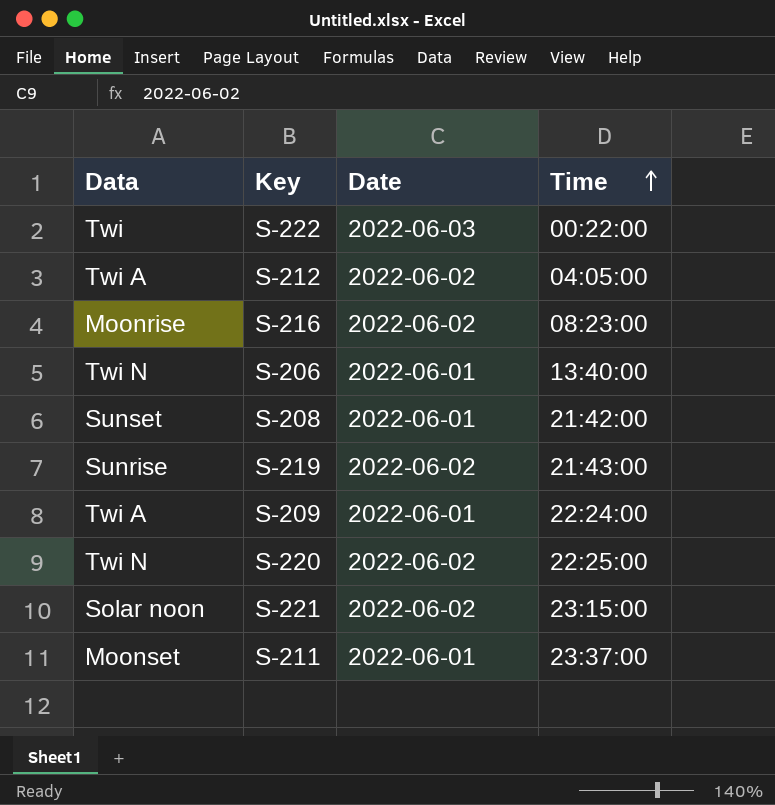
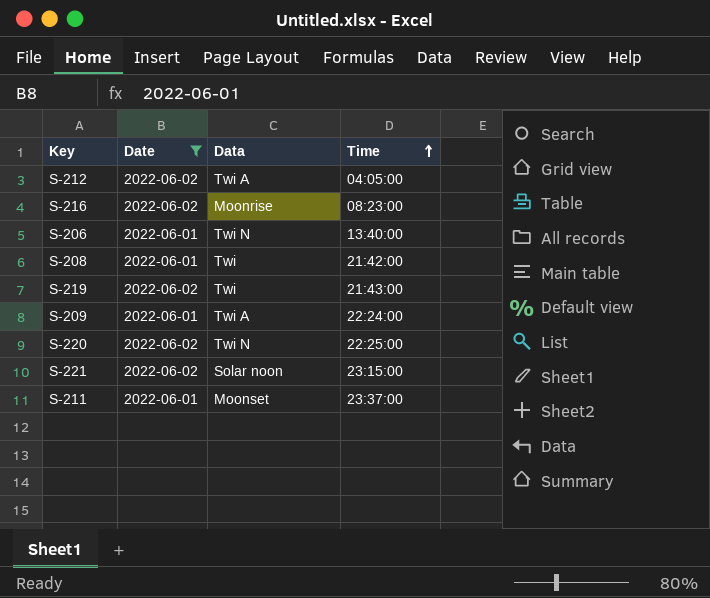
filter: none -> Date != 2022-06-03
column Data | position: 1 -> 3
S-208 | Data: Sunset -> Twi
S-219 | Data: Sunrise -> Twi

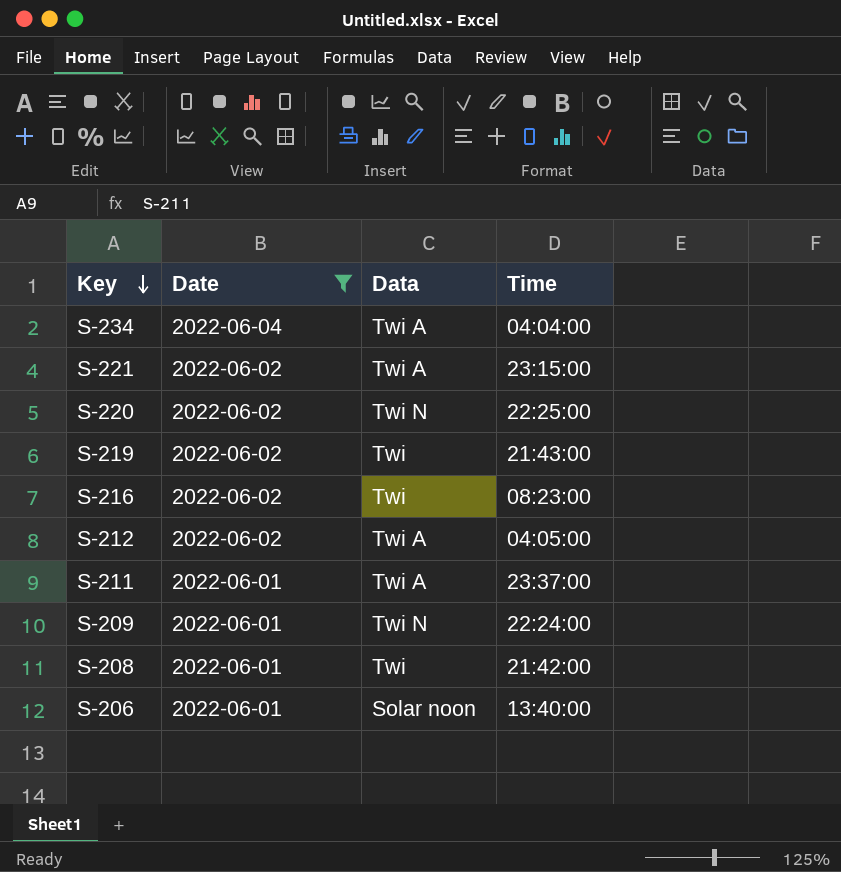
row order: Time ascending -> Key descending
row S-234: none -> 2022-06-04 | Twi A | 04:04:00
S-221 | Data: Solar noon -> Twi A
S-216 | Data: Moonrise -> Twi
S-211 | Data: Moonset -> Twi A
S-209 | Data: Twi A -> Twi N
S-206 | Data: Twi N -> Solar noon

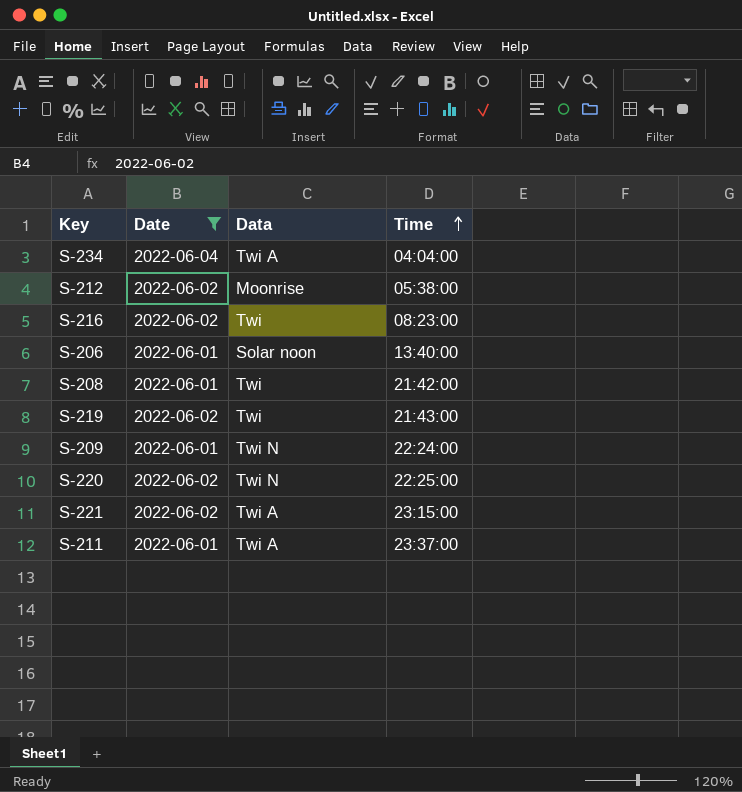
row order: Key descending -> Time ascending
S-212 | Data: Twi A -> Moonrise
S-212 | Time: 04:05:00 -> 05:38:00

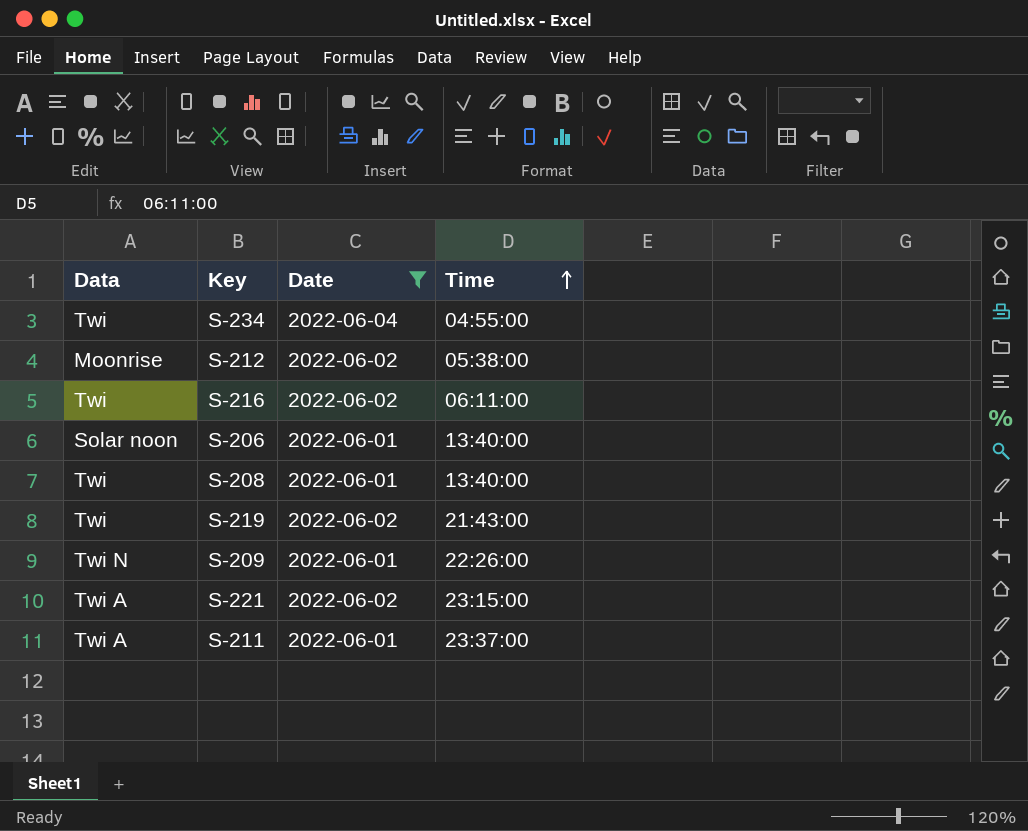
column Data | position: 3 -> 1
row S-220: 2022-06-02 | Twi N | 22:25:00 -> none
S-234 | Data: Twi A -> Twi
S-234 | Time: 04:04:00 -> 04:55:00
S-216 | Time: 08:23:00 -> 06:11:00
S-208 | Time: 21:42:00 -> 13:40:00
S-209 | Time: 22:24:00 -> 22:26:00

